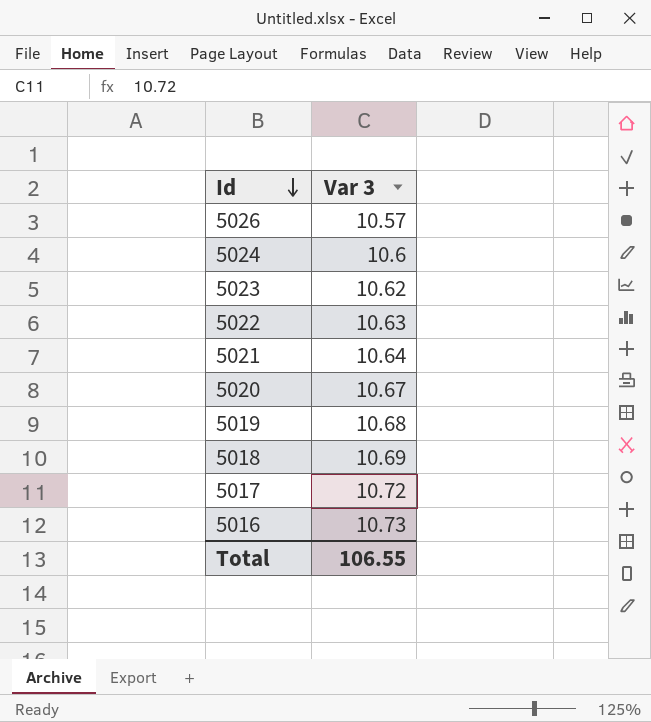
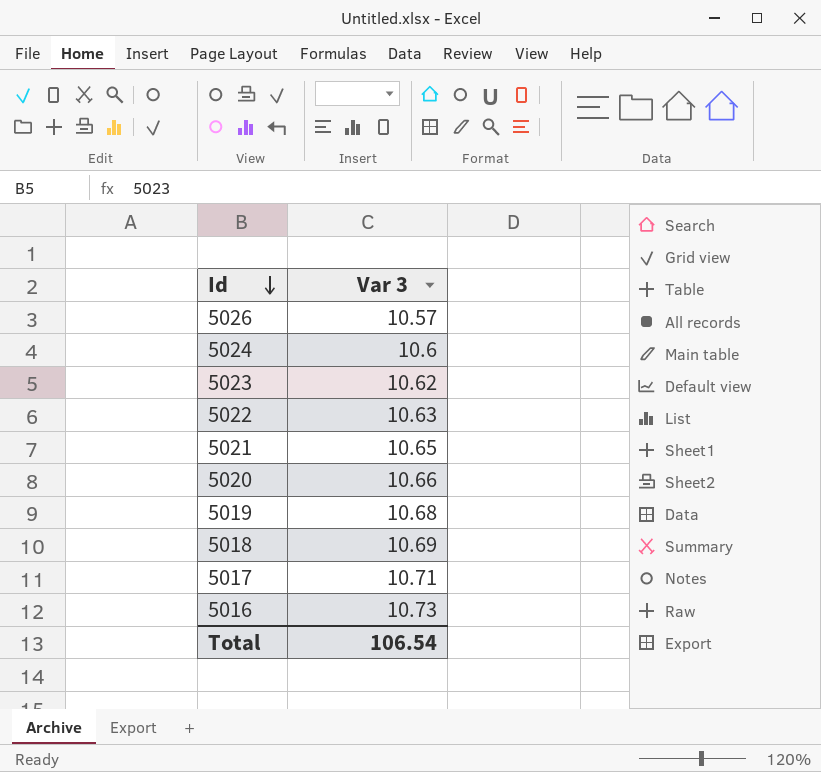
5021 | Var 3: 10.64 -> 10.65
5020 | Var 3: 10.67 -> 10.66
5017 | Var 3: 10.72 -> 10.71
Total | Var 3: 106.55 -> 106.54

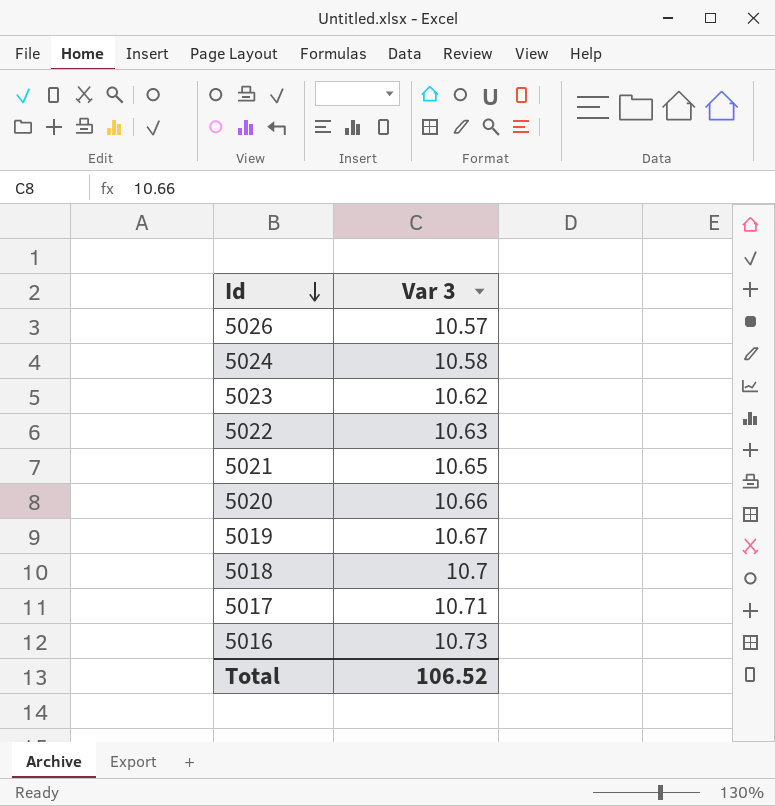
5024 | Var 3: 10.6 -> 10.58
5019 | Var 3: 10.68 -> 10.67
5018 | Var 3: 10.69 -> 10.7
Total | Var 3: 106.54 -> 106.52

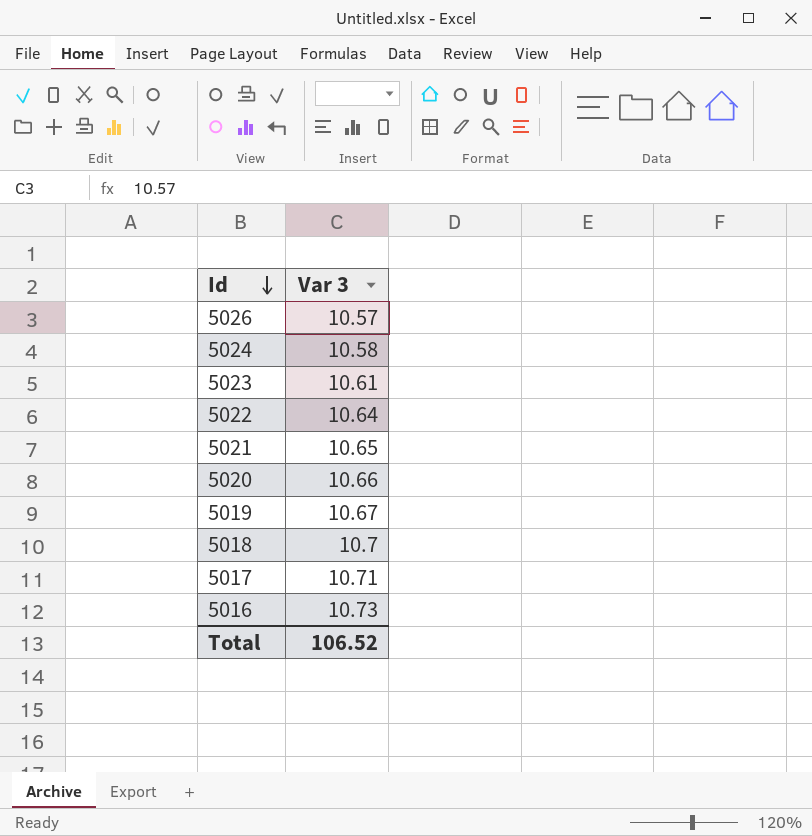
5023 | Var 3: 10.62 -> 10.61
5022 | Var 3: 10.63 -> 10.64

